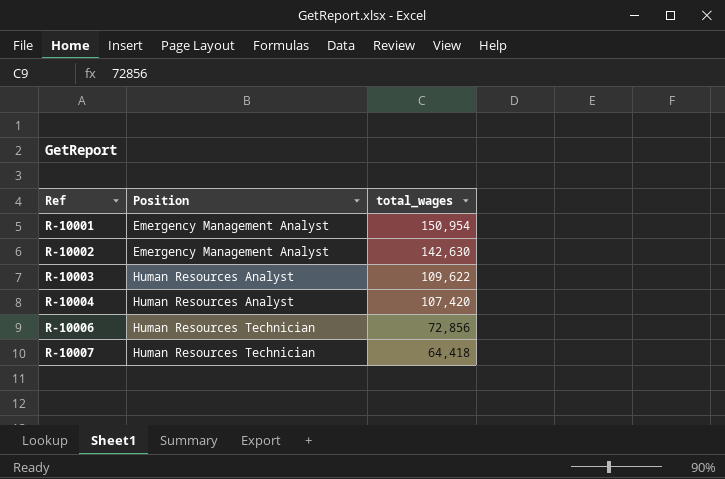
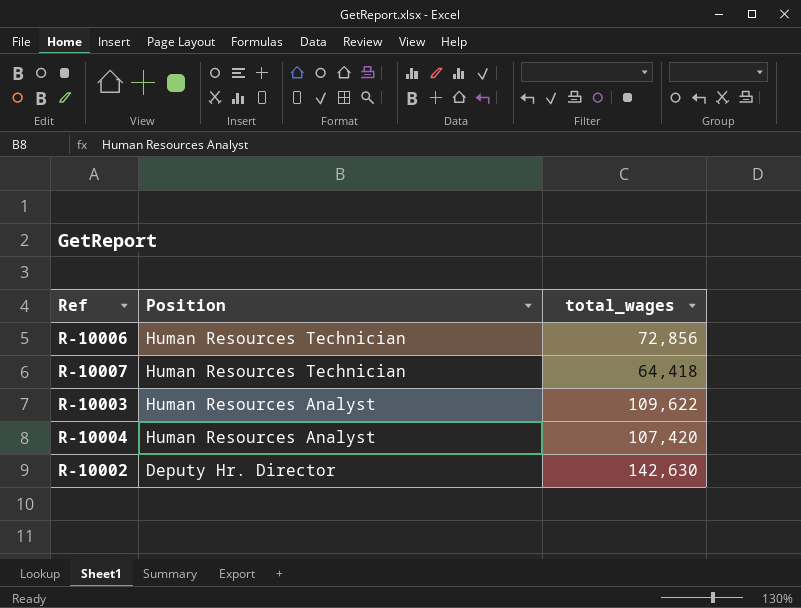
row order: Ref ascending -> Position descending
row R-10001: Emergency Management Analyst | 150,954 -> none
R-10002 | Position: Emergency Management Analyst -> Deputy Hr. Director

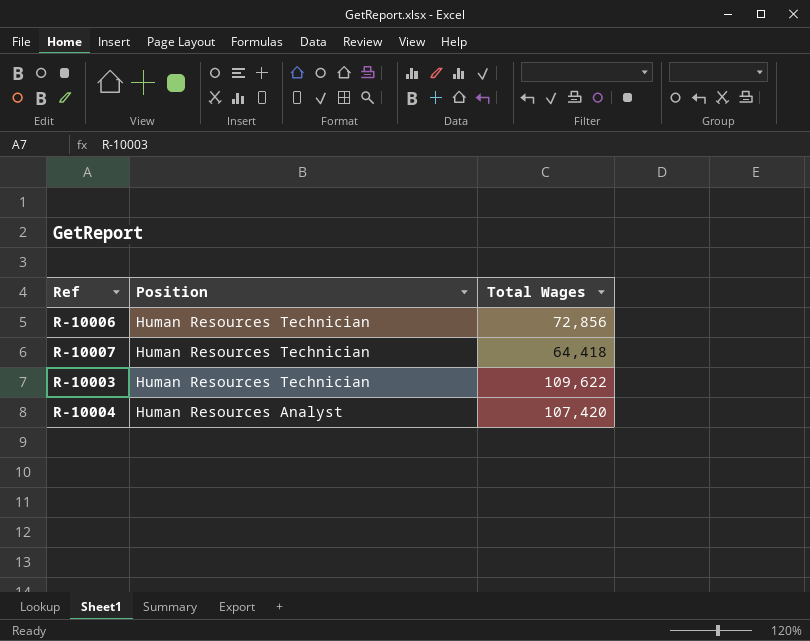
column name: total_wages -> Total Wages
row R-10002: Deputy Hr. Director | 142,630 -> none
R-10003 | Position: Human Resources Analyst -> Human Resources Technician

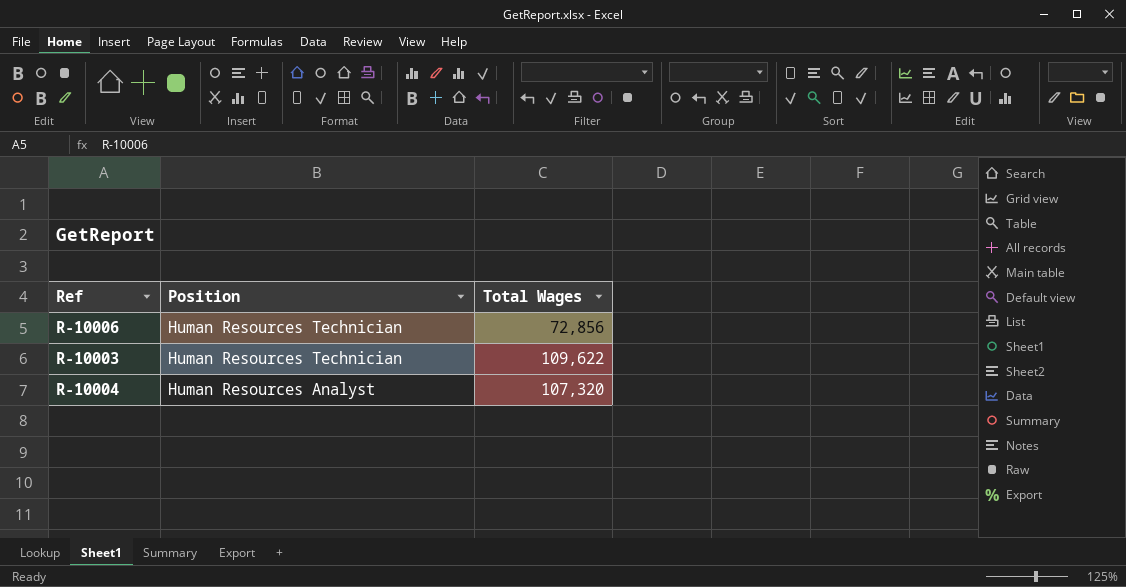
row R-10007: Human Resources Technician | 64,418 -> none
R-10004 | Total Wages: 107,420 -> 107,320

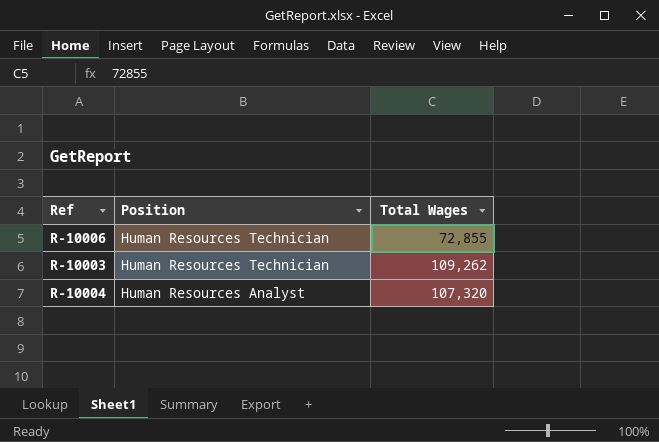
R-10006 | Total Wages: 72,856 -> 72,855
R-10003 | Total Wages: 109,622 -> 109,262

